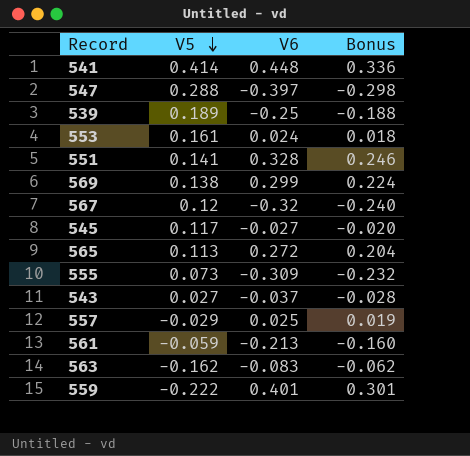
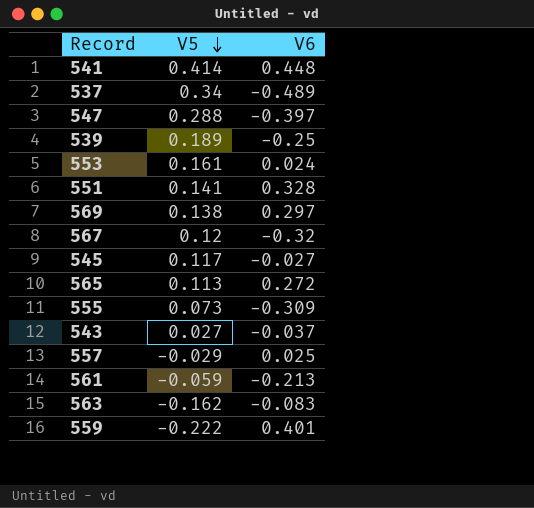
column Bonus | formula: [V6] * 0.75 -> none
row 537: none -> 0.34 | -0.489
569 | V6: 0.299 -> 0.297

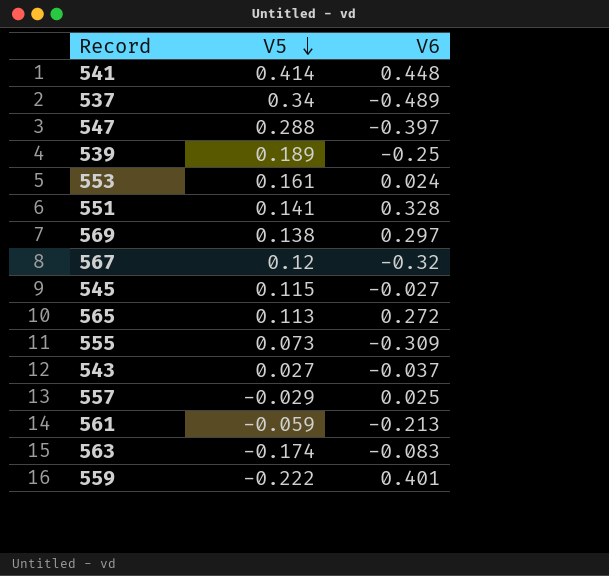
545 | V5: 0.117 -> 0.115
563 | V5: -0.162 -> -0.174

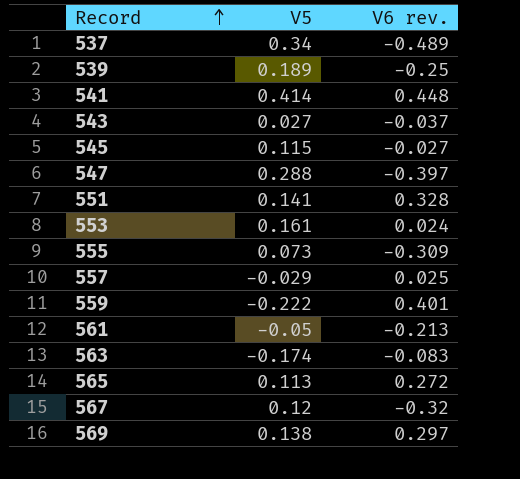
row order: V5 descending -> Record ascending
column name: V6 -> V6 rev.
561 | V5: -0.059 -> -0.05

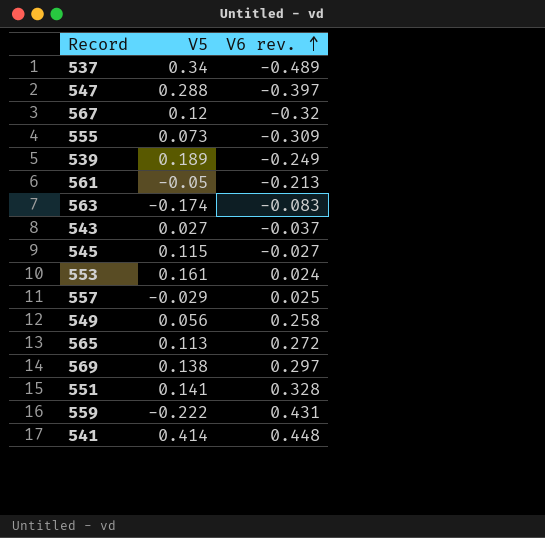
row order: Record ascending -> V6 rev. ascending
539 | V6 rev.: -0.25 -> -0.249
row 549: none -> 0.056 | 0.258
559 | V6 rev.: 0.401 -> 0.431

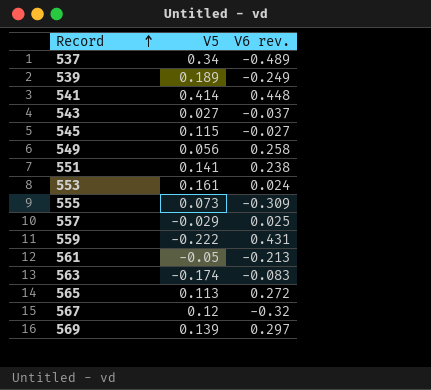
row order: V6 rev. ascending -> Record ascending
row 547: 0.288 | -0.397 -> none
551 | V6 rev.: 0.328 -> 0.238
569 | V5: 0.138 -> 0.139

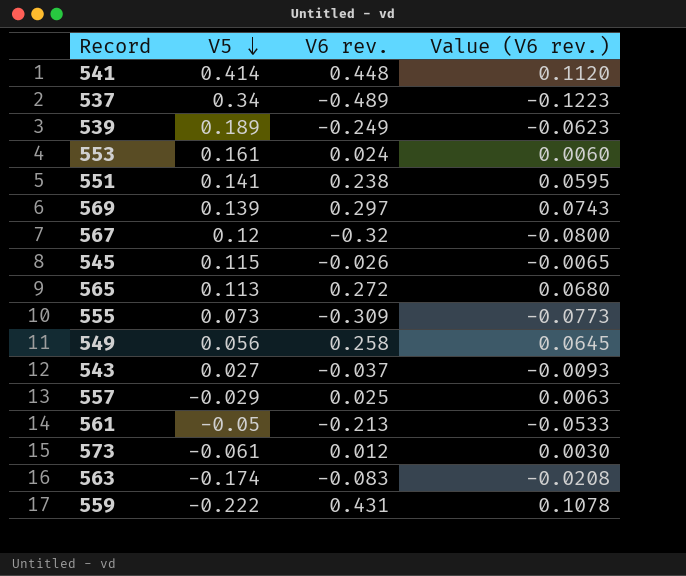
row order: Record ascending -> V5 descending
column Value (V6 rev.) | formula: none -> [V6 rev.] * 0.25
545 | V6 rev.: -0.027 -> -0.026
row 573: none -> -0.061 | 0.012 | 0.0030

